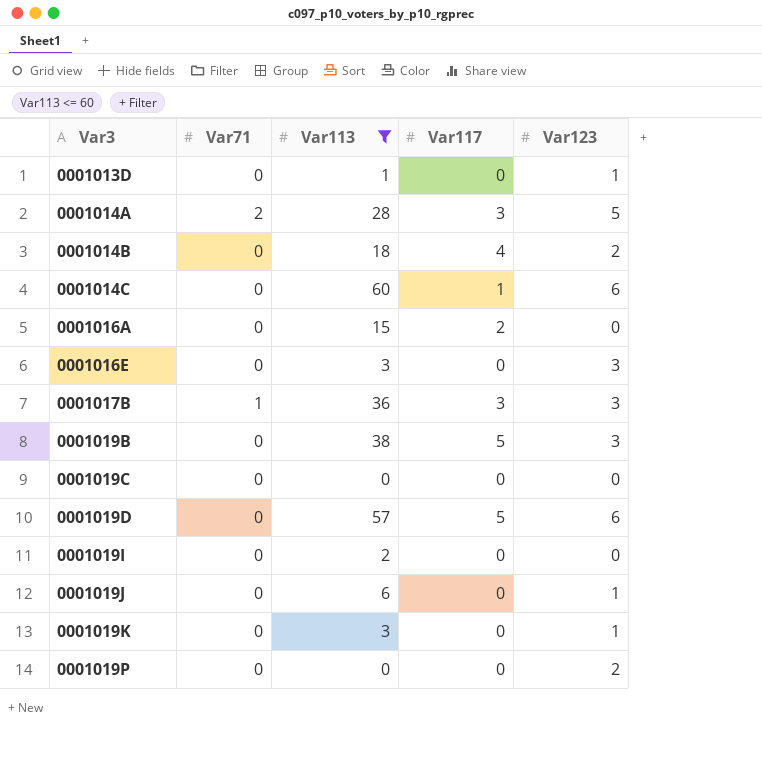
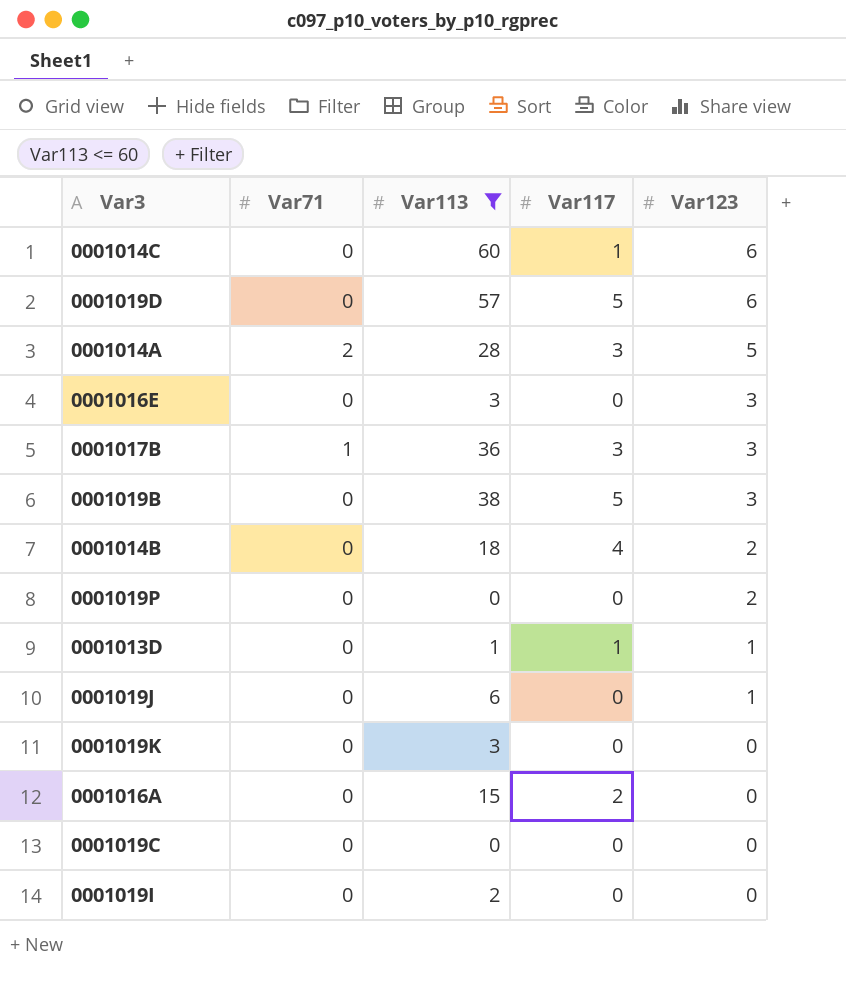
row order: Var3 ascending -> Var123 descending
0001013D | Var117: 0 -> 1
0001019K | Var123: 1 -> 0

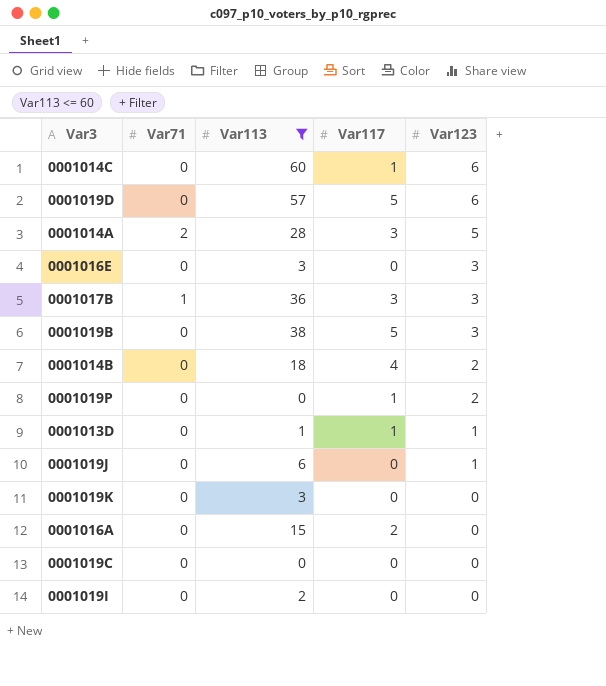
0001019P | Var117: 0 -> 1

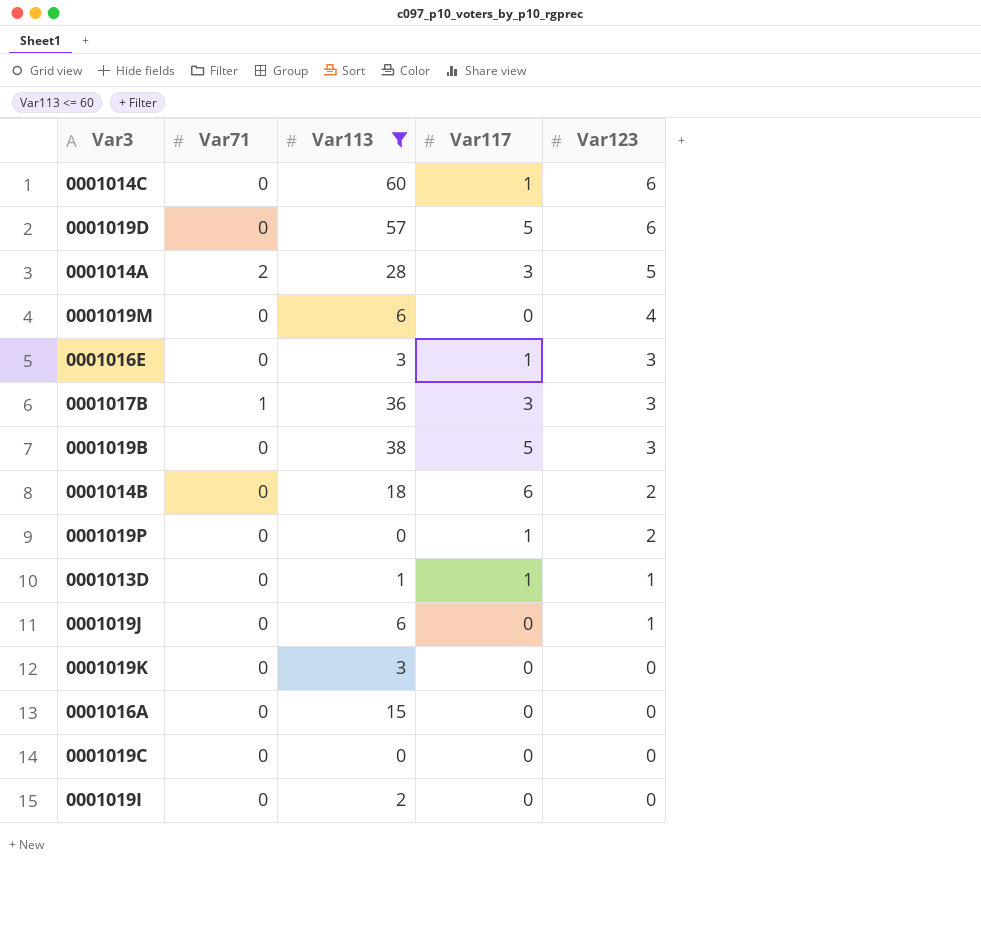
row 0001019M: none -> 0 | 6 | 0 | 4
0001016E | Var117: 0 -> 1
0001014B | Var117: 4 -> 6
0001016A | Var117: 2 -> 0

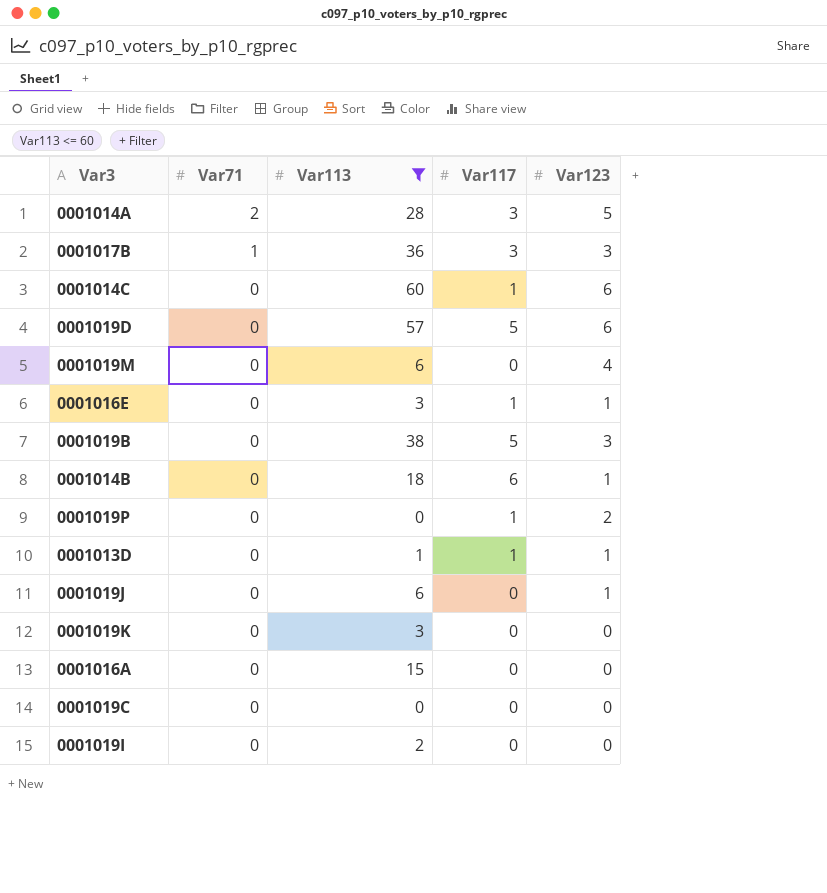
row order: Var123 descending -> Var71 descending
0001016E | Var123: 3 -> 1
0001014B | Var123: 2 -> 1

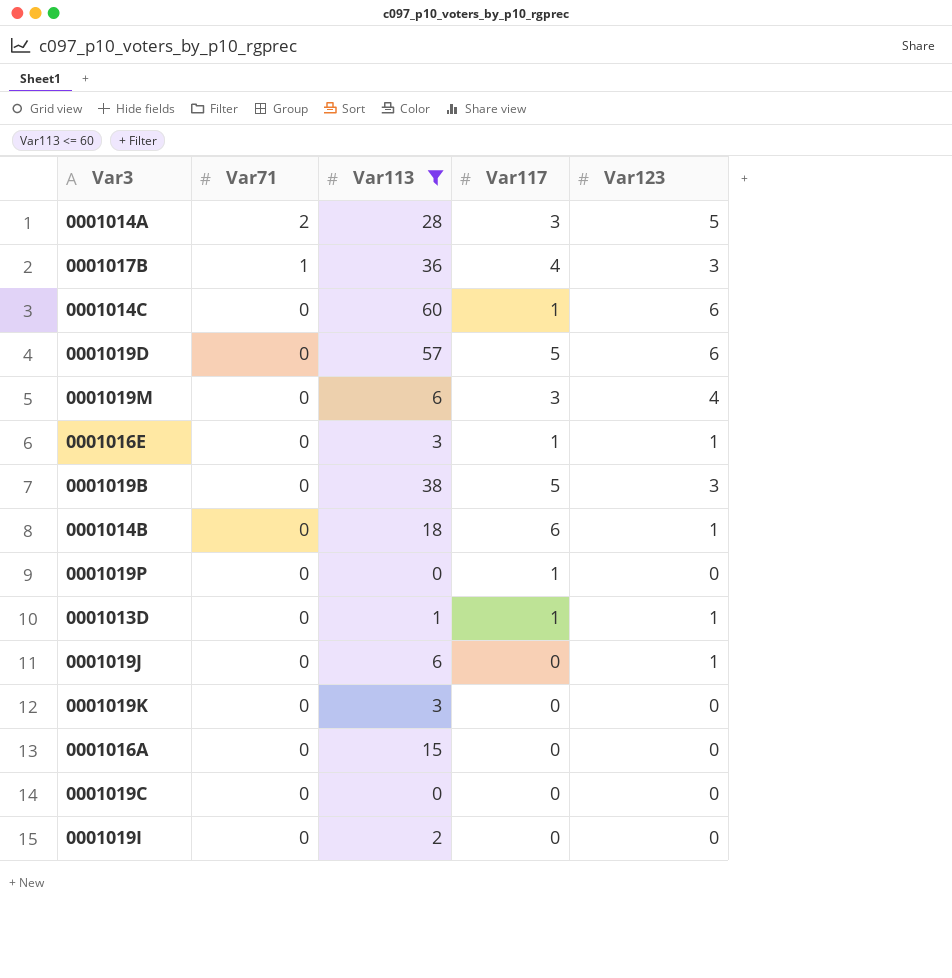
0001017B | Var117: 3 -> 4
0001019M | Var117: 0 -> 3
0001019P | Var123: 2 -> 0

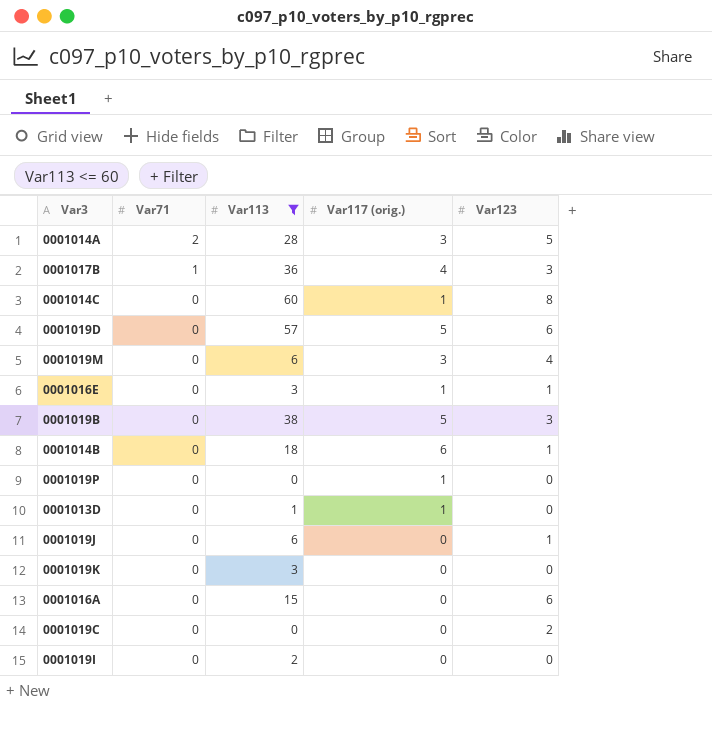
column name: Var117 -> Var117 (orig.)
0001014C | Var123: 6 -> 8
0001013D | Var123: 1 -> 0
0001016A | Var123: 0 -> 6
0001019C | Var123: 0 -> 2

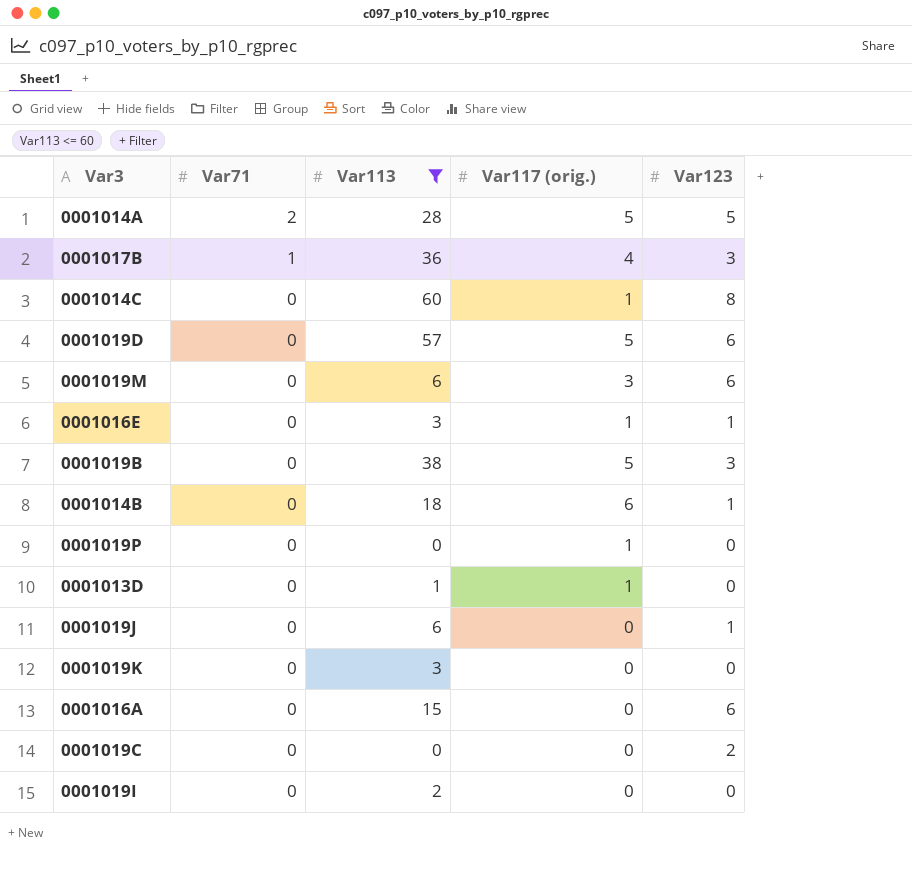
0001014A | Var117 (orig.): 3 -> 5
0001019M | Var123: 4 -> 6

